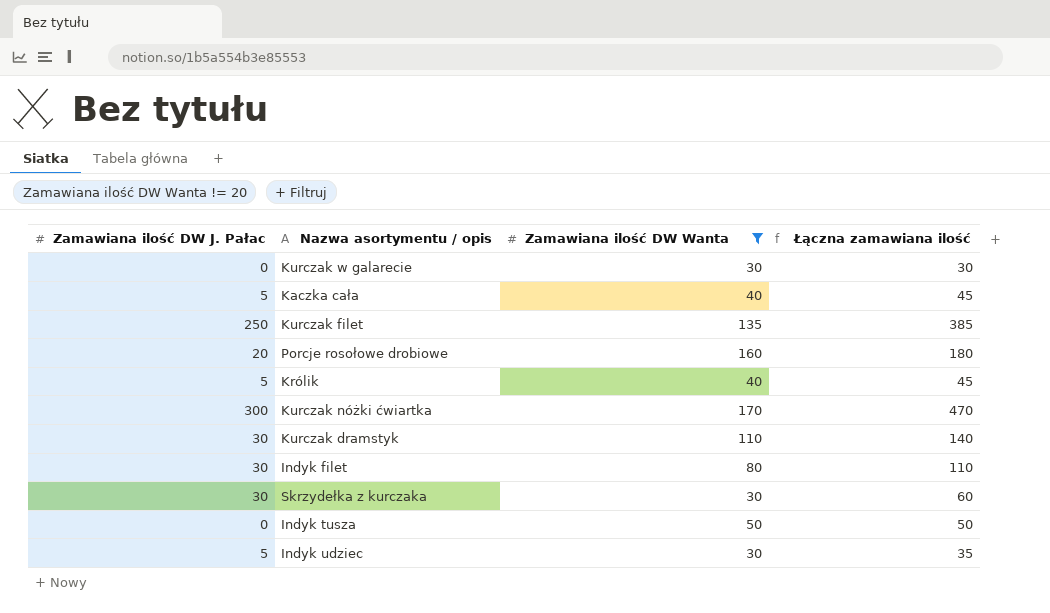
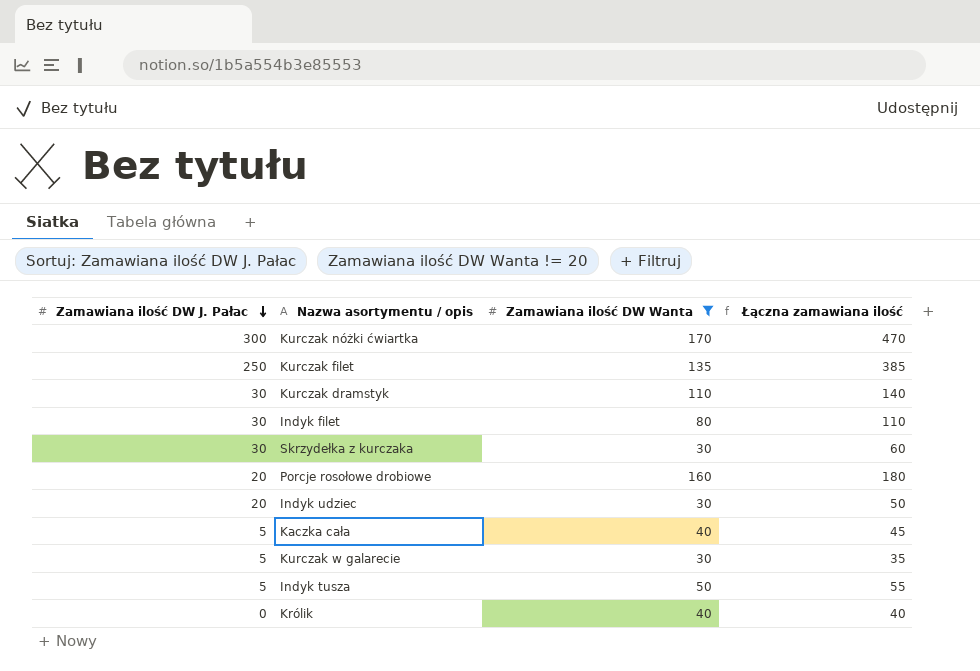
row order: none -> Zamawiana ilość DW J. Pałac descending
Indyk udziec | Zamawiana ilość DW J. Pałac: 5 -> 20
Indyk udziec | Łączna zamawiana ilość: 35 -> 50
Kurczak w galarecie | Zamawiana ilość DW J. Pałac: 0 -> 5
Kurczak w galarecie | Łączna zamawiana ilość: 30 -> 35
Indyk tusza | Zamawiana ilość DW J. Pałac: 0 -> 5
Indyk tusza | Łączna zamawiana ilość: 50 -> 55
Królik | Zamawiana ilość DW J. Pałac: 5 -> 0
Królik | Łączna zamawiana ilość: 45 -> 40

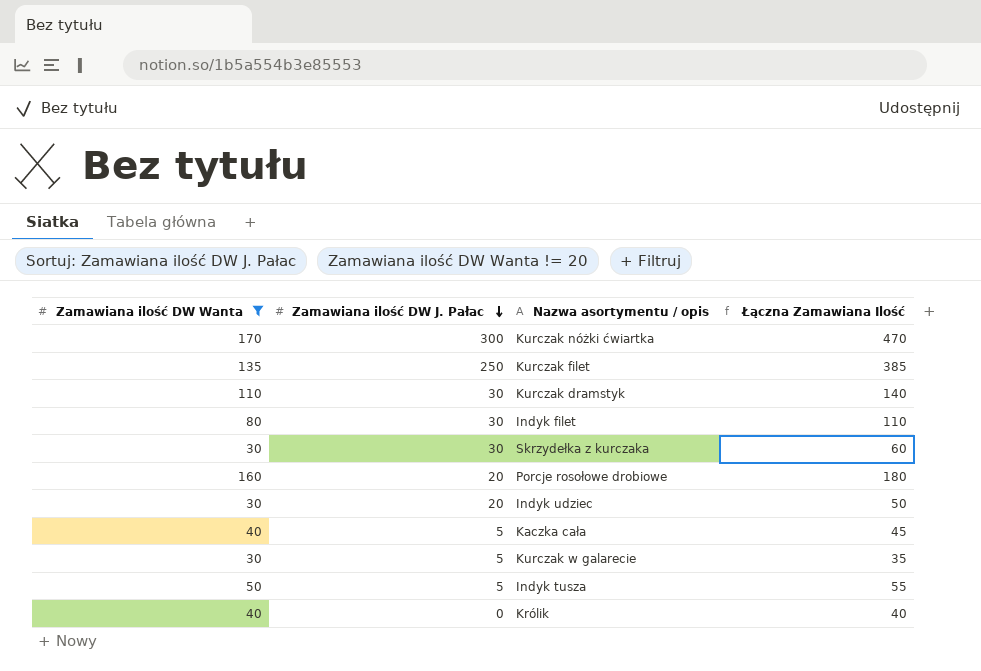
column Zamawiana ilość DW Wanta | position: 3 -> 1
column name: Łączna zamawiana ilość -> Łączna Zamawiana Ilość

